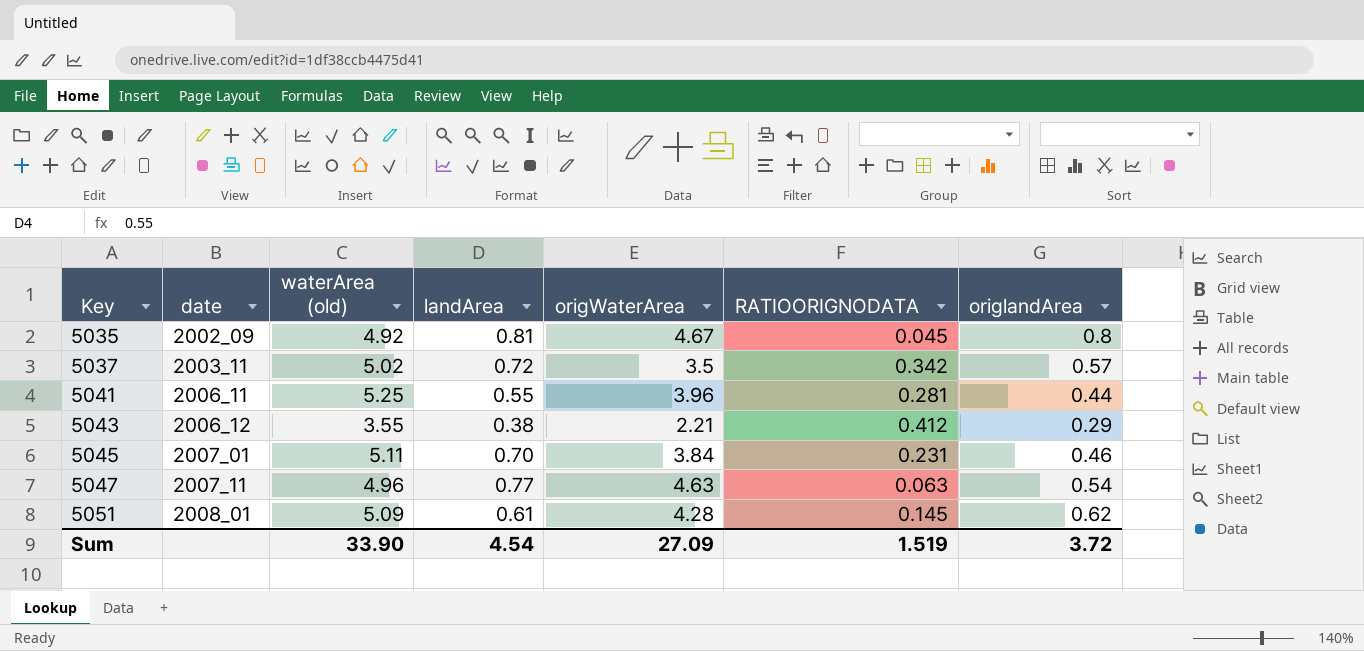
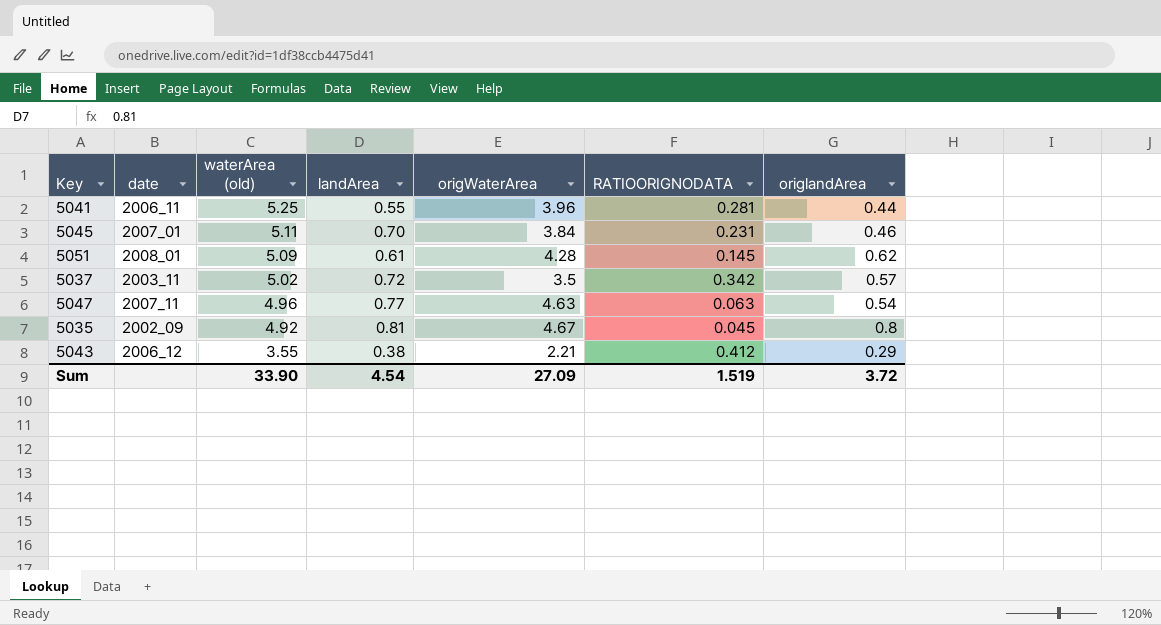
row order: Key ascending -> waterArea (old) descending

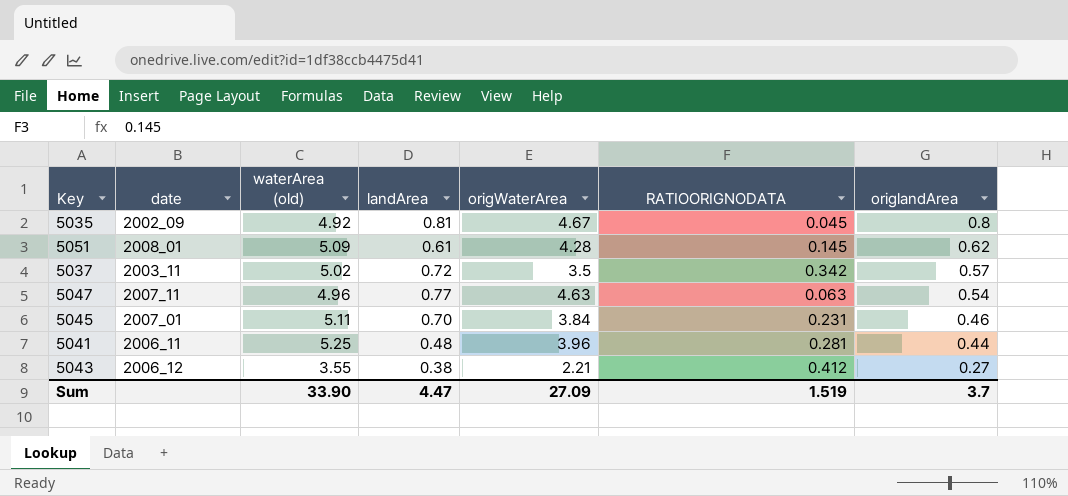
row order: waterArea (old) descending -> origlandArea descending
5041 | landArea: 0.55 -> 0.48
5043 | origlandArea: 0.29 -> 0.27
Sum | landArea: 4.54 -> 4.47
Sum | origlandArea: 3.72 -> 3.7

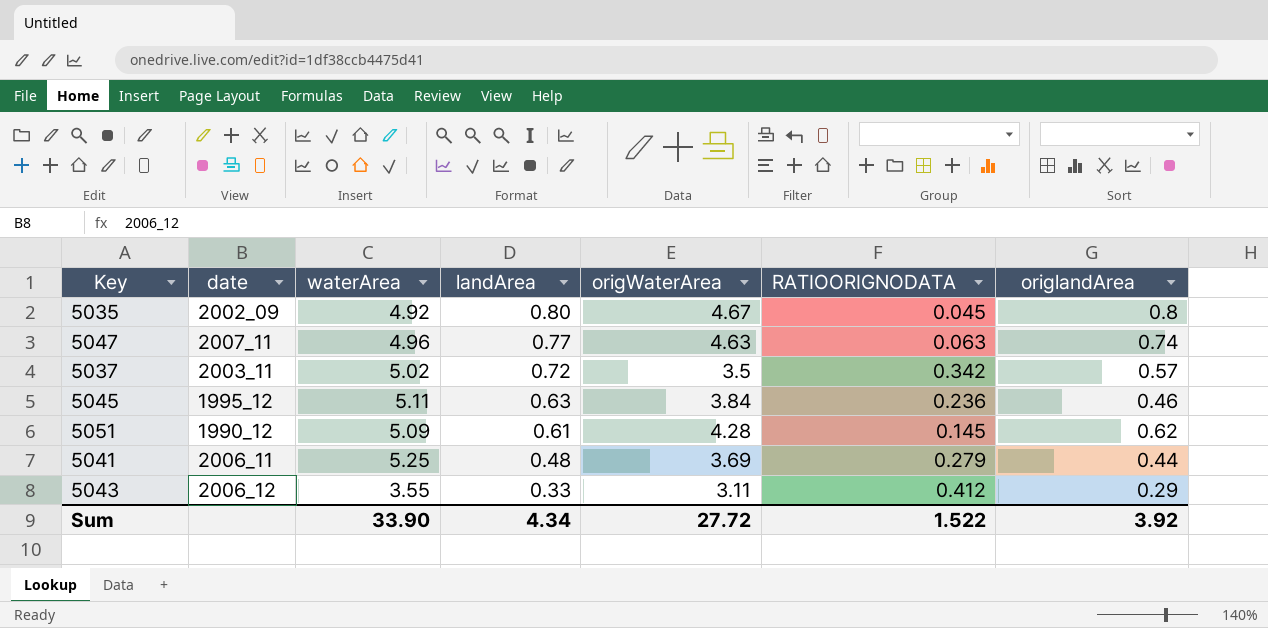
row order: origlandArea descending -> landArea descending
column name: waterArea (old) -> waterArea
5035 | landArea: 0.81 -> 0.80
5047 | origlandArea: 0.54 -> 0.74
5045 | date: 2007_01 -> 1995_12
5045 | landArea: 0.70 -> 0.63
5045 | RATIOORIGNODATA: 0.231 -> 0.236
5051 | date: 2008_01 -> 1990_12
5041 | origWaterArea: 3.96 -> 3.69
5041 | RATIOORIGNODATA: 0.281 -> 0.279
5043 | landArea: 0.38 -> 0.33
5043 | origWaterArea: 2.21 -> 3.11
5043 | origlandArea: 0.27 -> 0.29
Sum | landArea: 4.47 -> 4.34
Sum | origWaterArea: 27.09 -> 27.72
Sum | RATIOORIGNODATA: 1.519 -> 1.522
Sum | origlandArea: 3.7 -> 3.92

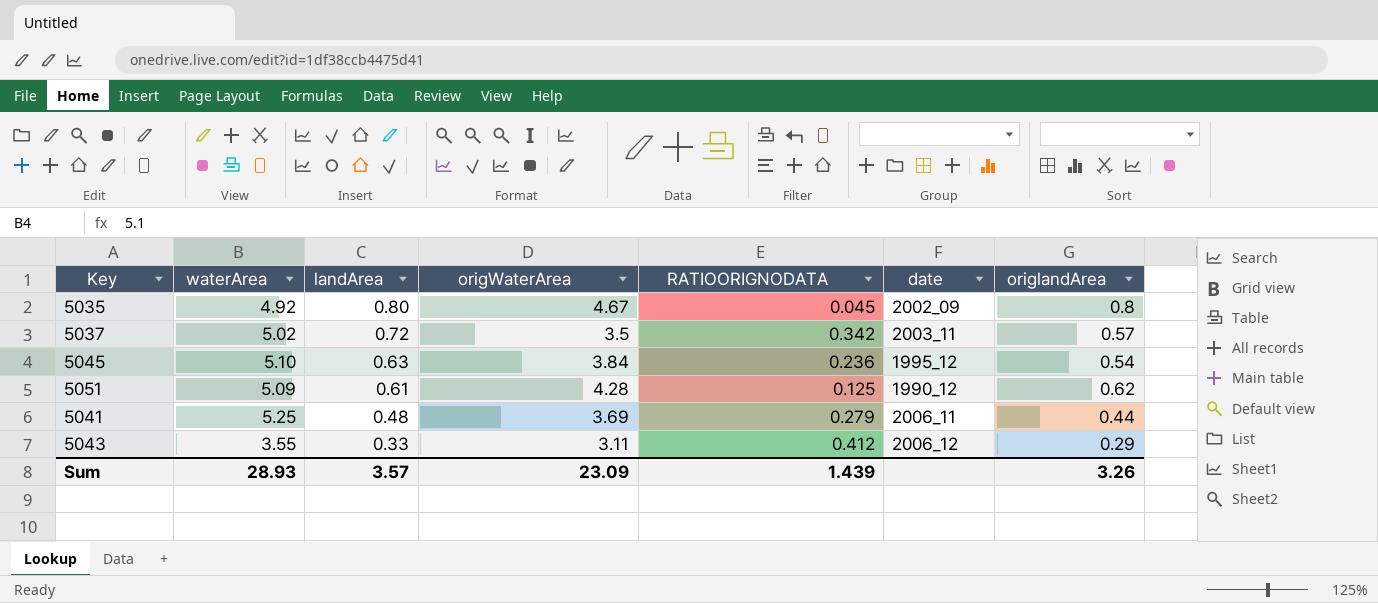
column date | position: 2 -> 6
row 5047: 2007_11 | 4.96 | 0.77 | 4.63 | 0.063 | 0.74 -> none
5045 | waterArea: 5.11 -> 5.10
5045 | origlandArea: 0.46 -> 0.54
5051 | RATIOORIGNODATA: 0.145 -> 0.125
Sum | waterArea: 33.90 -> 28.93
Sum | landArea: 4.34 -> 3.57
Sum | origWaterArea: 27.72 -> 23.09
Sum | RATIOORIGNODATA: 1.522 -> 1.439
Sum | origlandArea: 3.92 -> 3.26

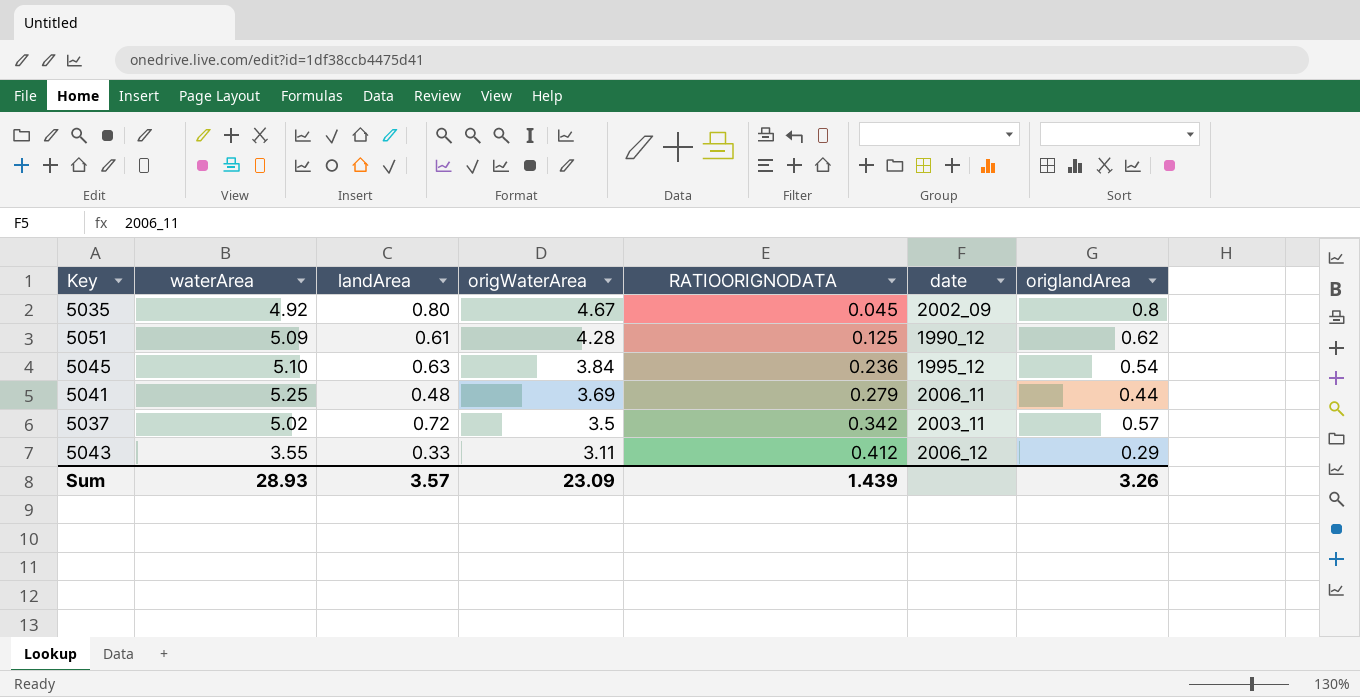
row order: landArea descending -> origWaterArea descending

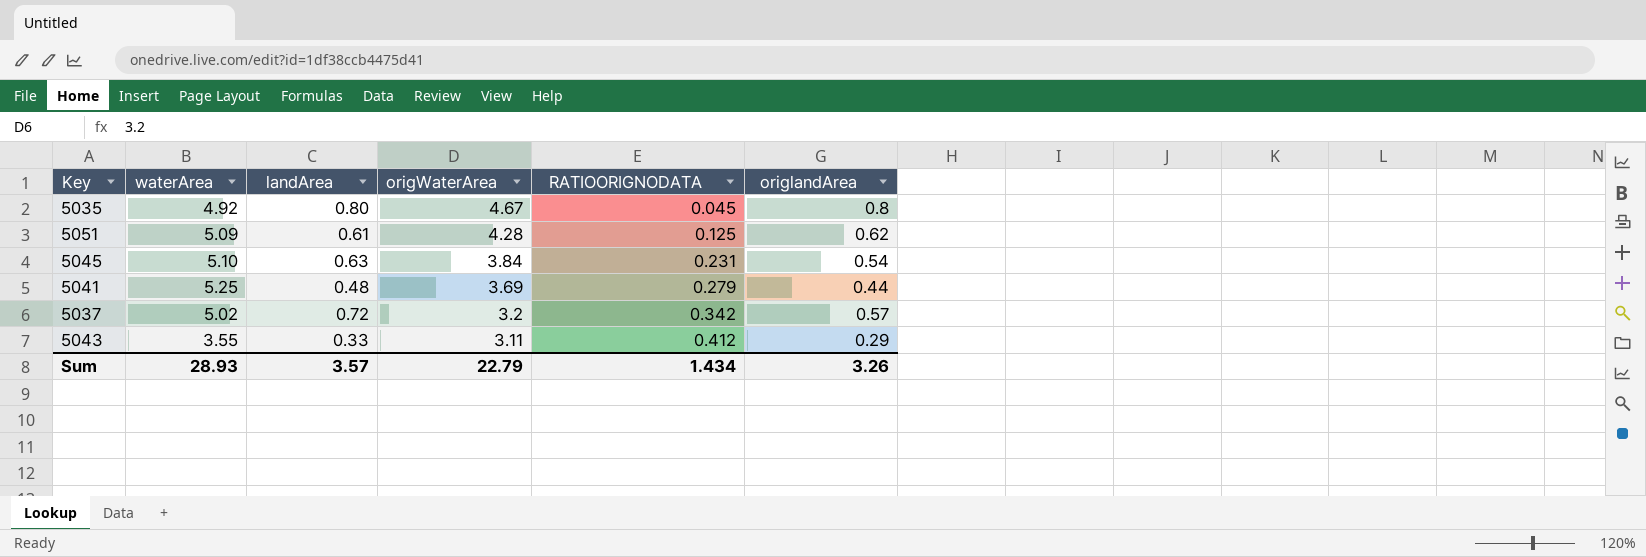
column date | position: 6 -> none
5045 | RATIOORIGNODATA: 0.236 -> 0.231
5037 | origWaterArea: 3.5 -> 3.2
Sum | origWaterArea: 23.09 -> 22.79
Sum | RATIOORIGNODATA: 1.439 -> 1.434

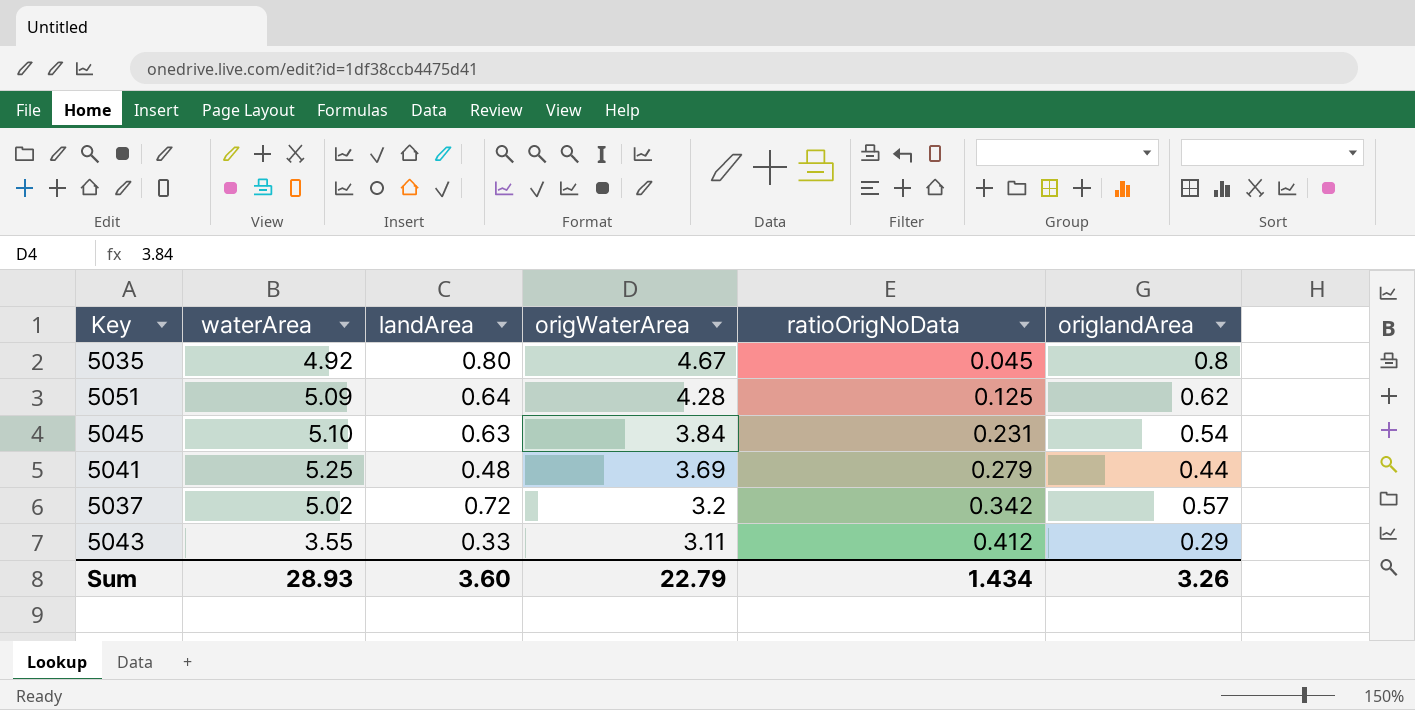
column name: RATIOORIGNODATA -> ratioOrigNoData
5051 | landArea: 0.61 -> 0.64
Sum | landArea: 3.57 -> 3.60

